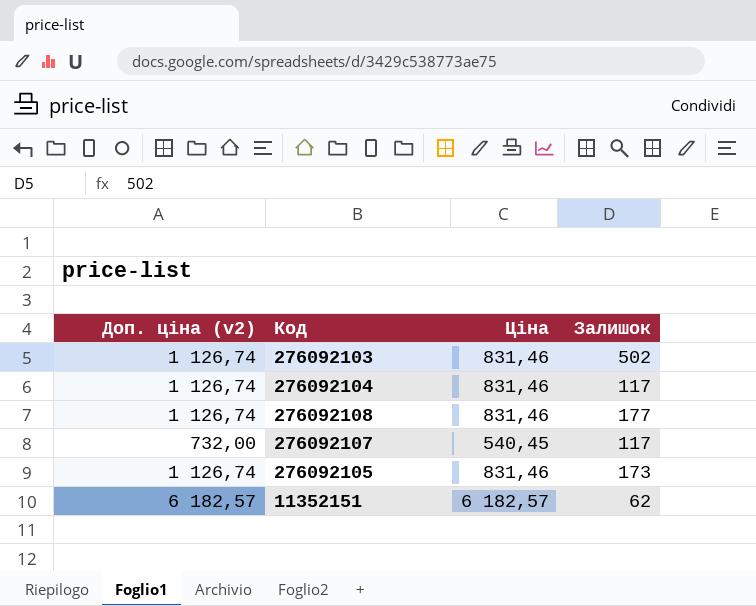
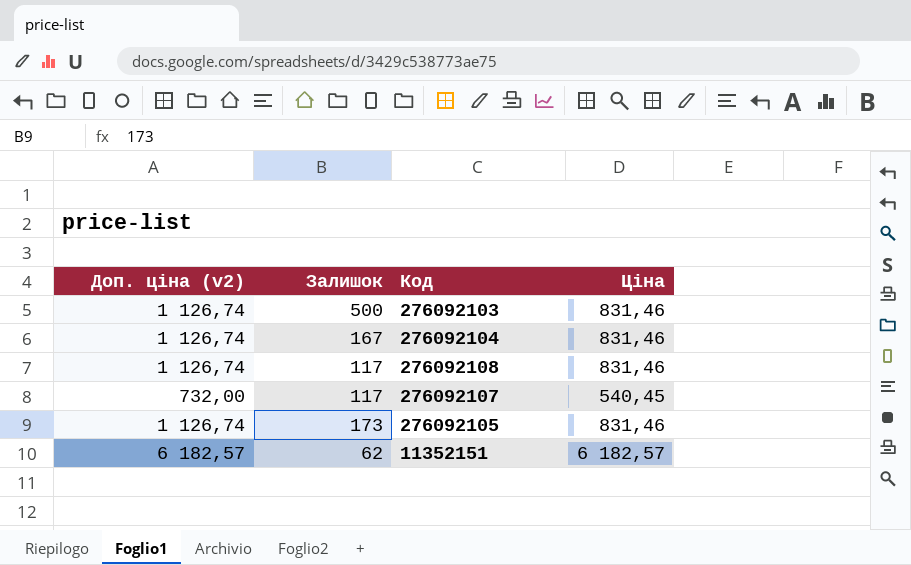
column Залишок | position: 4 -> 2
276092103 | Залишок: 502 -> 500
276092104 | Залишок: 117 -> 167
276092108 | Залишок: 177 -> 117

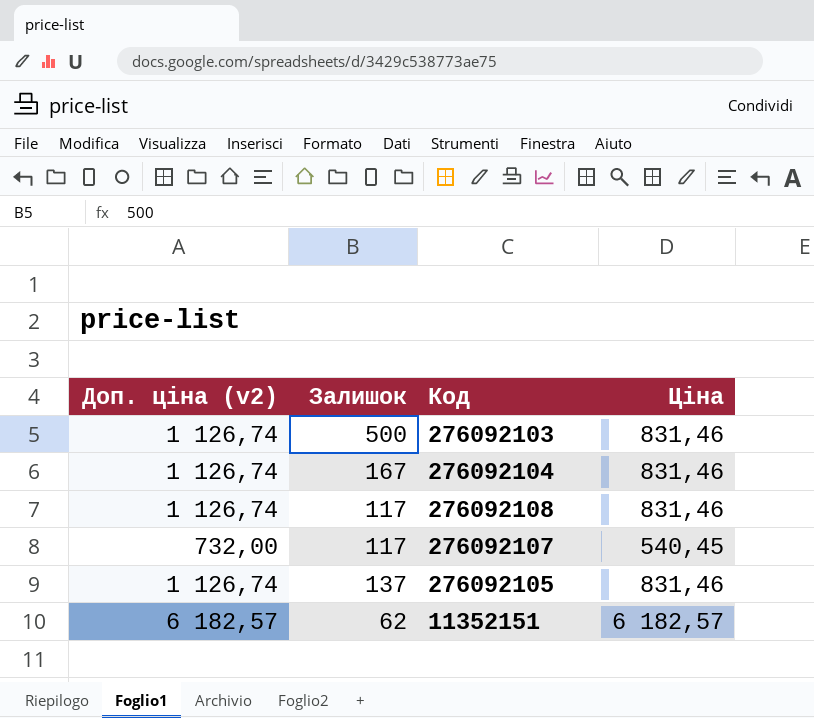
276092105 | Залишок: 173 -> 137

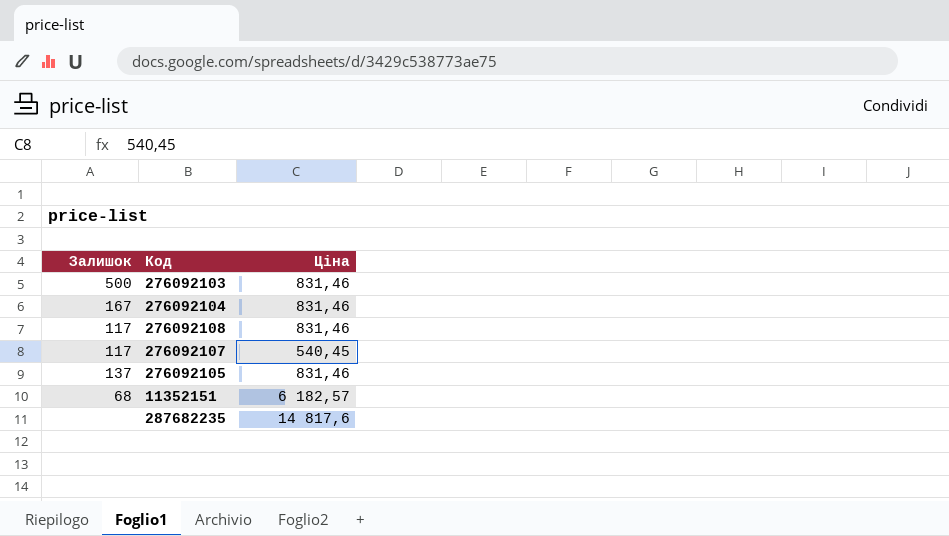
column Доп. ціна (v2) | position: 1 -> none
11352151 | Залишок: 62 -> 68
row 287682235: none -> none | 14 817,6

